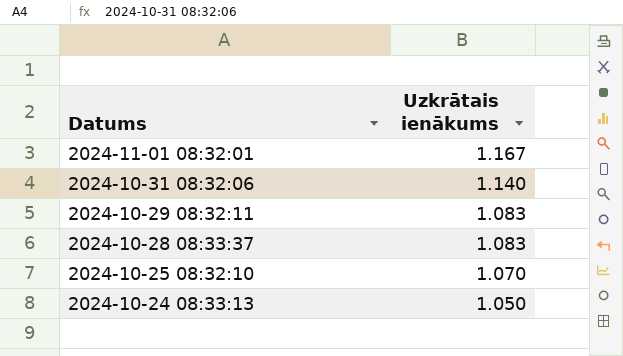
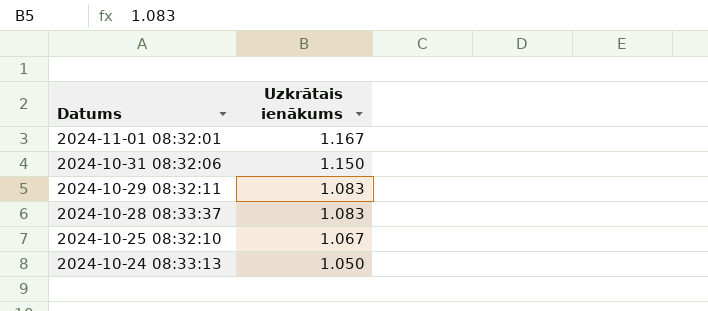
2024-10-31 08:32:06 | Uzkrātais ienākums: 1.140 -> 1.150
2024-10-25 08:32:10 | Uzkrātais ienākums: 1.070 -> 1.067

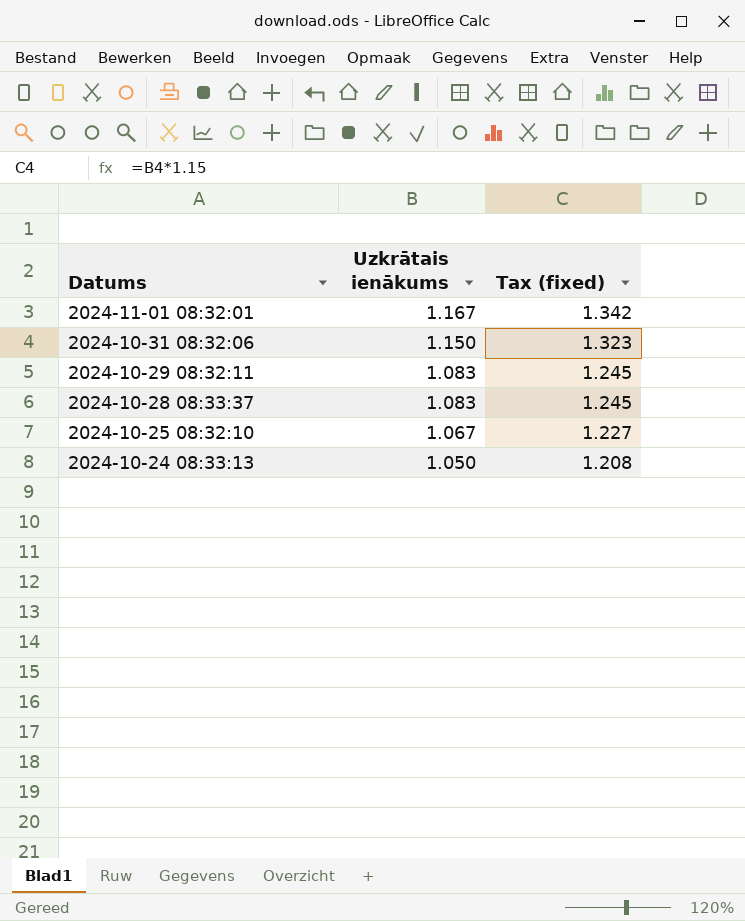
column Tax (fixed) | formula: none -> [Uzkrātais ienākums] * 1.15

